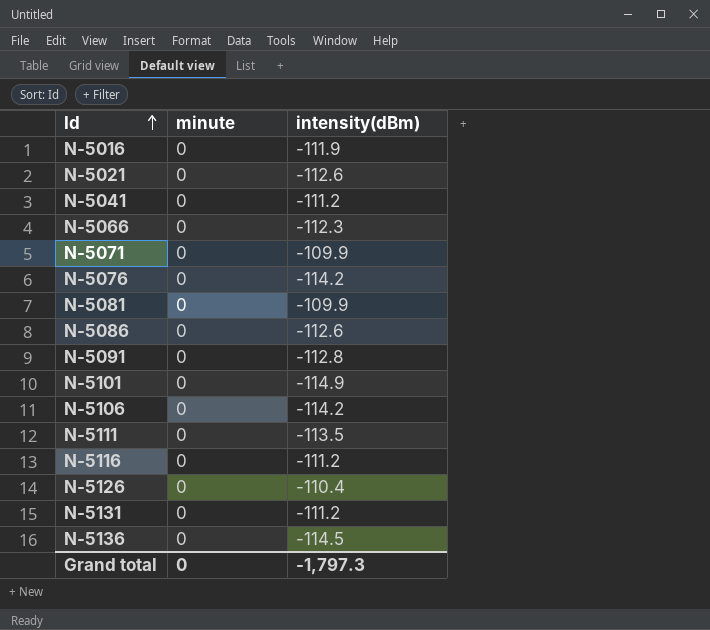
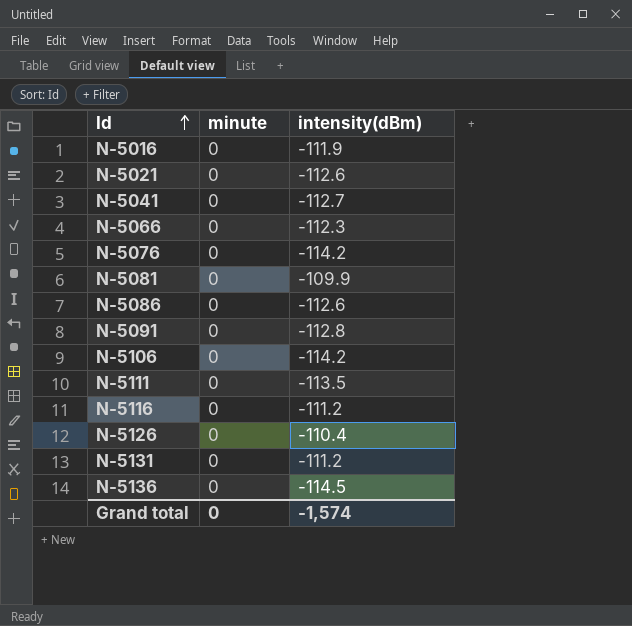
row N-5071: 0 | -109.9 -> none
row N-5101: 0 | -114.9 -> none
N-5041 | intensity(dBm): -111.2 -> -112.7
Grand total | intensity(dBm): -1,797.3 -> -1,574

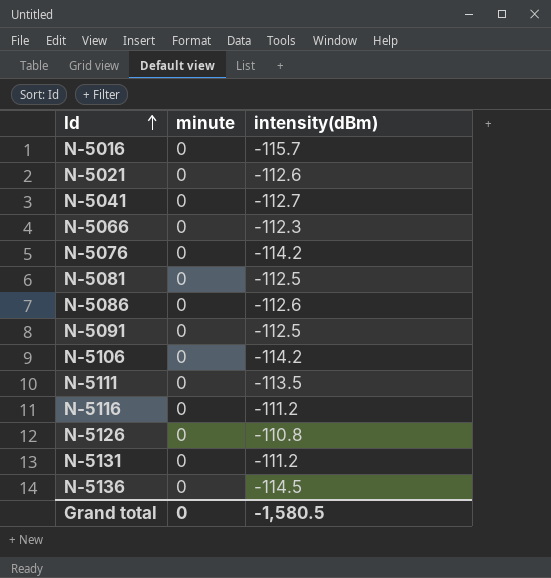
N-5016 | intensity(dBm): -111.9 -> -115.7
N-5081 | intensity(dBm): -109.9 -> -112.5
N-5091 | intensity(dBm): -112.8 -> -112.5
N-5126 | intensity(dBm): -110.4 -> -110.8
Grand total | intensity(dBm): -1,574 -> -1,580.5

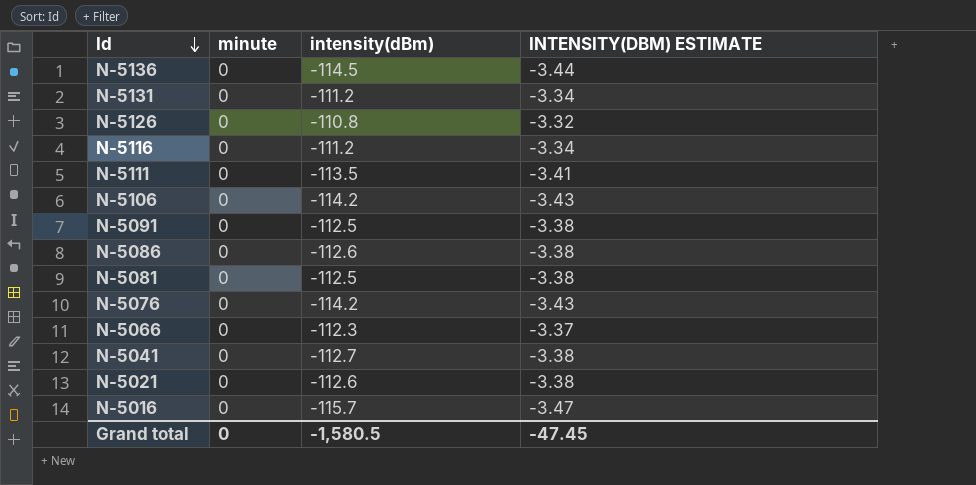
row order: Id ascending -> Id descending
column INTENSITY(DBM) ESTIMATE | formula: none -> [intensity(dBm)] * 0.03

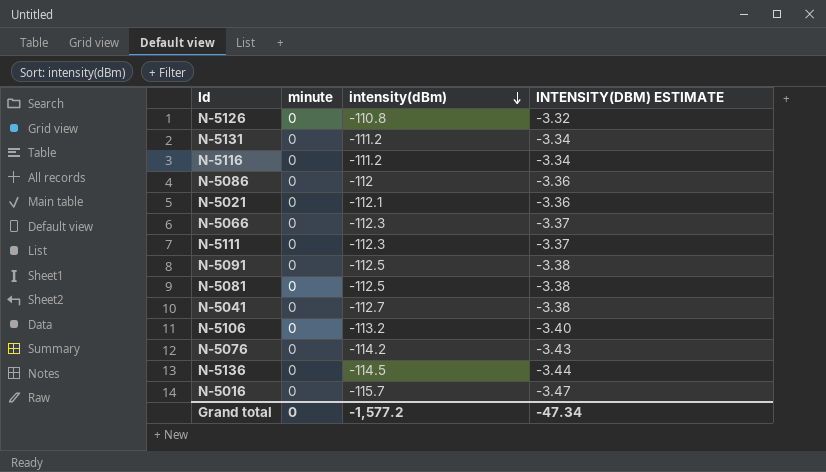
row order: Id descending -> intensity(dBm) descending
N-5086 | intensity(dBm): -112.6 -> -112
N-5086 | INTENSITY(DBM) ESTIMATE: -3.38 -> -3.36
N-5021 | intensity(dBm): -112.6 -> -112.1
N-5021 | INTENSITY(DBM) ESTIMATE: -3.38 -> -3.36
N-5111 | intensity(dBm): -113.5 -> -112.3
N-5111 | INTENSITY(DBM) ESTIMATE: -3.41 -> -3.37
N-5106 | intensity(dBm): -114.2 -> -113.2
N-5106 | INTENSITY(DBM) ESTIMATE: -3.43 -> -3.40
Grand total | intensity(dBm): -1,580.5 -> -1,577.2
Grand total | INTENSITY(DBM) ESTIMATE: -47.45 -> -47.34

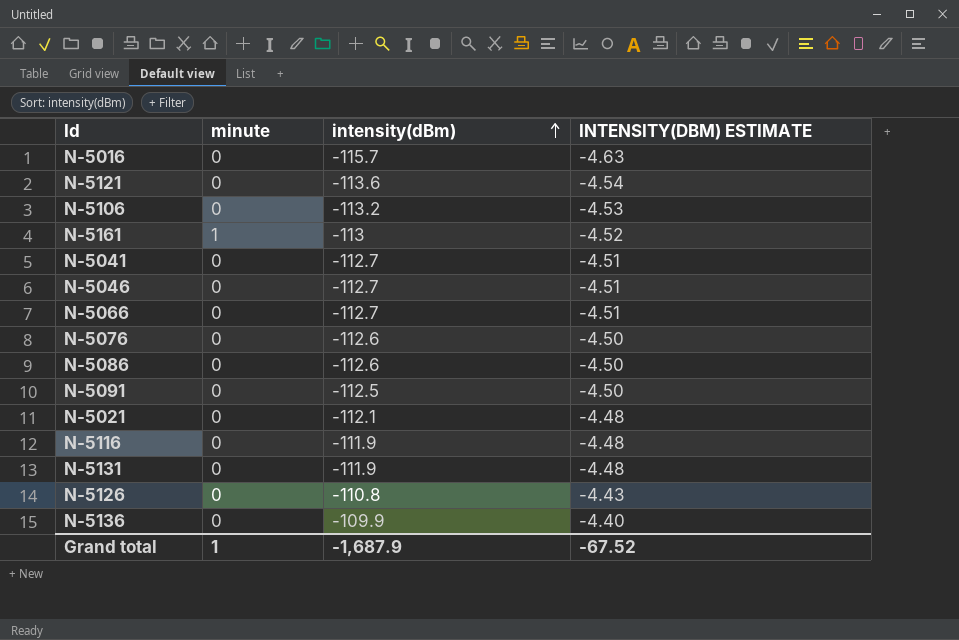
row order: intensity(dBm) descending -> intensity(dBm) ascending
column INTENSITY(DBM) ESTIMATE | formula: [intensity(dBm)] * 0.03 -> [intensity(dBm)] * 0.04
row N-5111: 0 | -112.3 | -3.37 -> none
row N-5081: 0 | -112.5 | -3.38 -> none
row N-5121: none -> 0 | -113.6 | -4.54
row N-5161: none -> 1 | -113 | -4.52
row N-5046: none -> 0 | -112.7 | -4.51
N-5066 | intensity(dBm): -112.3 -> -112.7
N-5076 | intensity(dBm): -114.2 -> -112.6
N-5086 | intensity(dBm): -112 -> -112.6
N-5116 | intensity(dBm): -111.2 -> -111.9
N-5131 | intensity(dBm): -111.2 -> -111.9
N-5136 | intensity(dBm): -114.5 -> -109.9
Grand total | minute: 0 -> 1
Grand total | intensity(dBm): -1,577.2 -> -1,687.9
Grand total | INTENSITY(DBM) ESTIMATE: -47.34 -> -67.52

